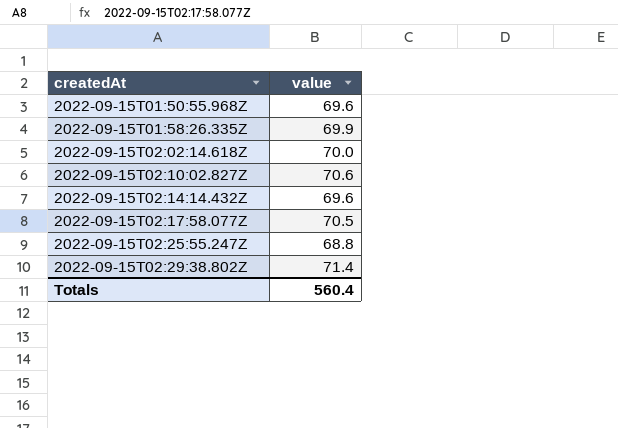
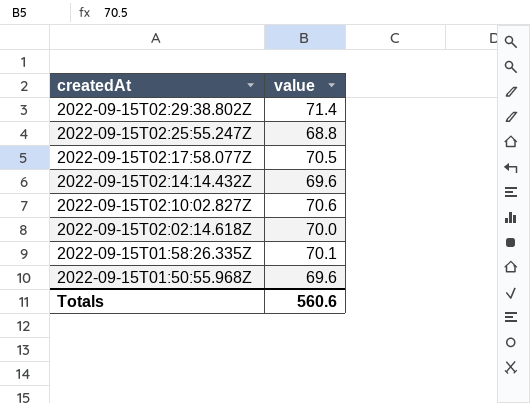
row order: createdAt ascending -> createdAt descending
2022-09-15T01:58:26.335Z | value: 69.9 -> 70.1
Totals | value: 560.4 -> 560.6

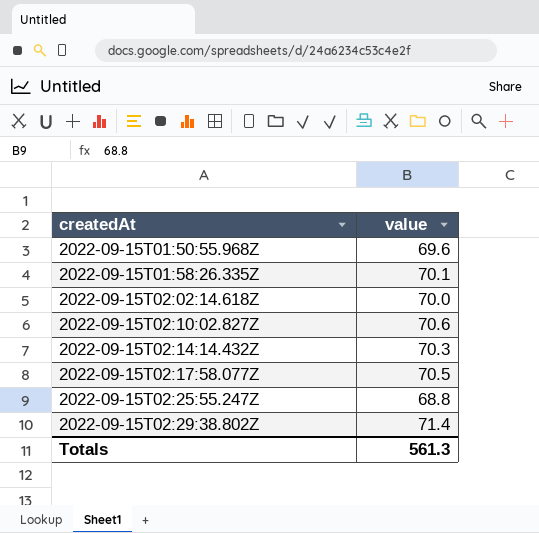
row order: createdAt descending -> createdAt ascending
2022-09-15T02:14:14.432Z | value: 69.6 -> 70.3
Totals | value: 560.6 -> 561.3

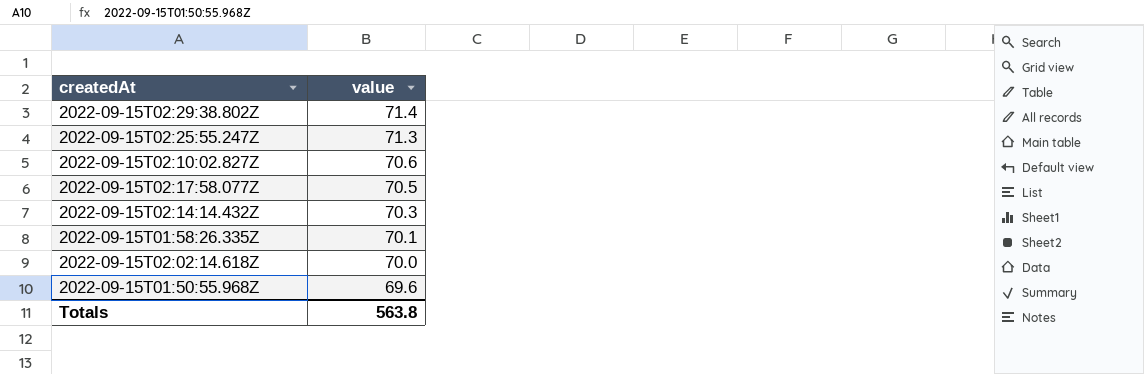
row order: createdAt ascending -> value descending
2022-09-15T02:25:55.247Z | value: 68.8 -> 71.3
Totals | value: 561.3 -> 563.8

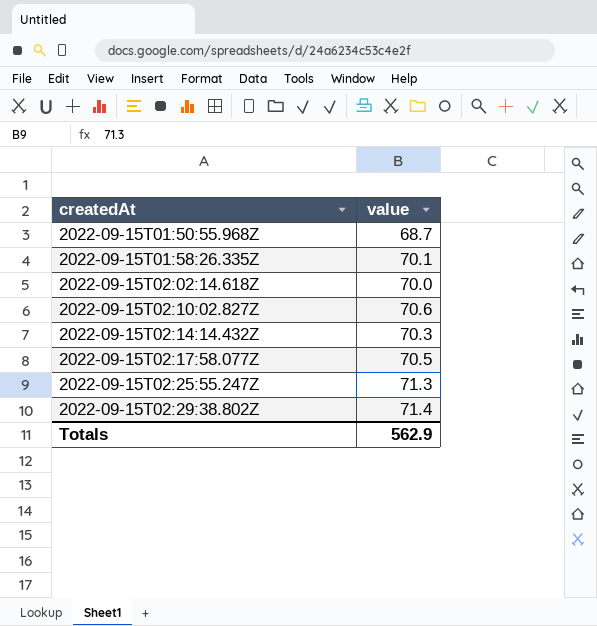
row order: value descending -> createdAt ascending
2022-09-15T01:50:55.968Z | value: 69.6 -> 68.7
Totals | value: 563.8 -> 562.9

